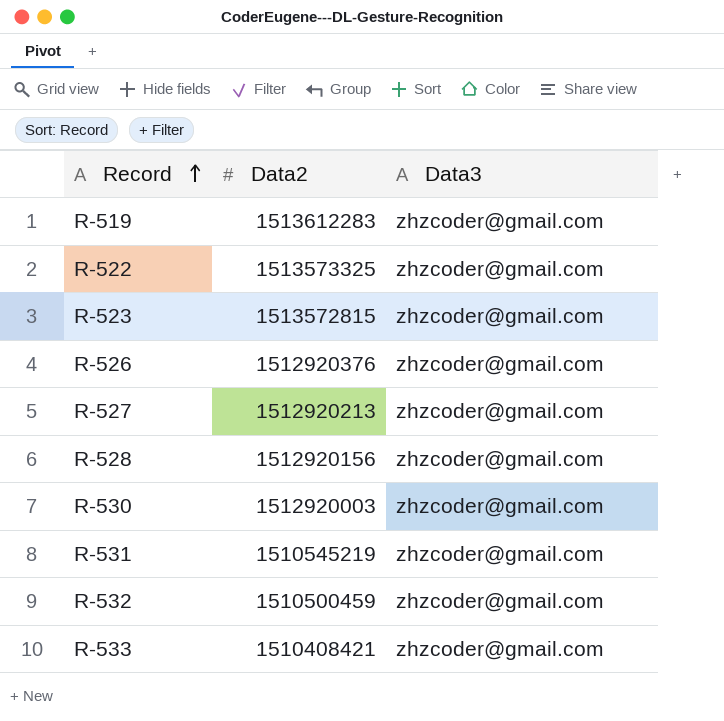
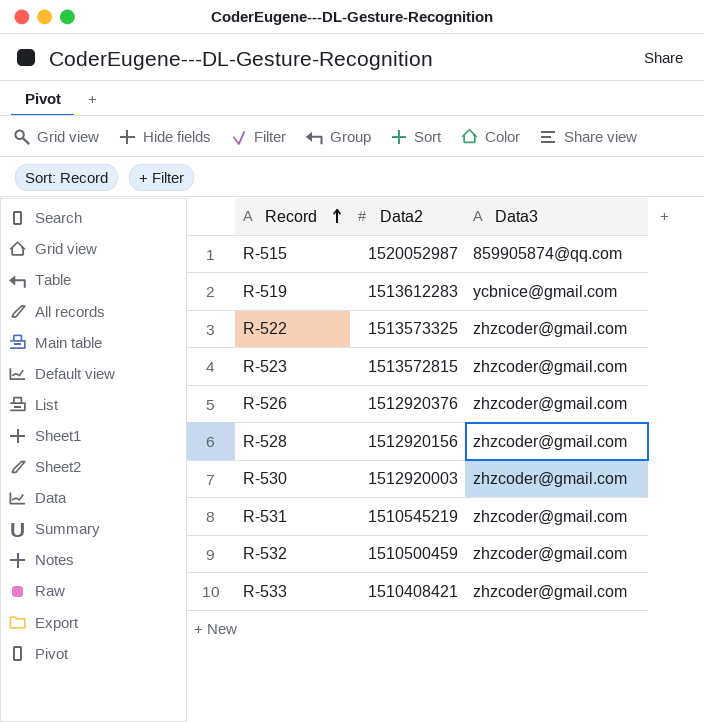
row R-527: 1512920213 | zhzcoder@gmail.com -> none
row R-515: none -> 1520052987 | 859905874@qq.com
R-519 | Data3: zhzcoder@gmail.com -> ycbnice@gmail.com

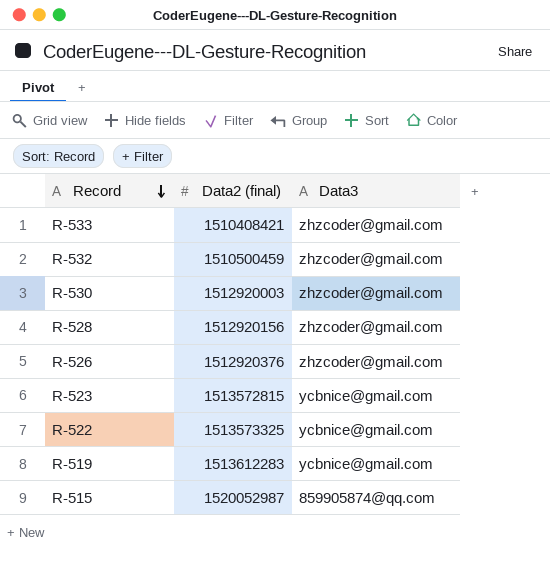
row order: Record ascending -> Record descending
column name: Data2 -> Data2 (final)
row R-531: 1510545219 | zhzcoder@gmail.com -> none
R-523 | Data3: zhzcoder@gmail.com -> ycbnice@gmail.com
R-522 | Data3: zhzcoder@gmail.com -> ycbnice@gmail.com

